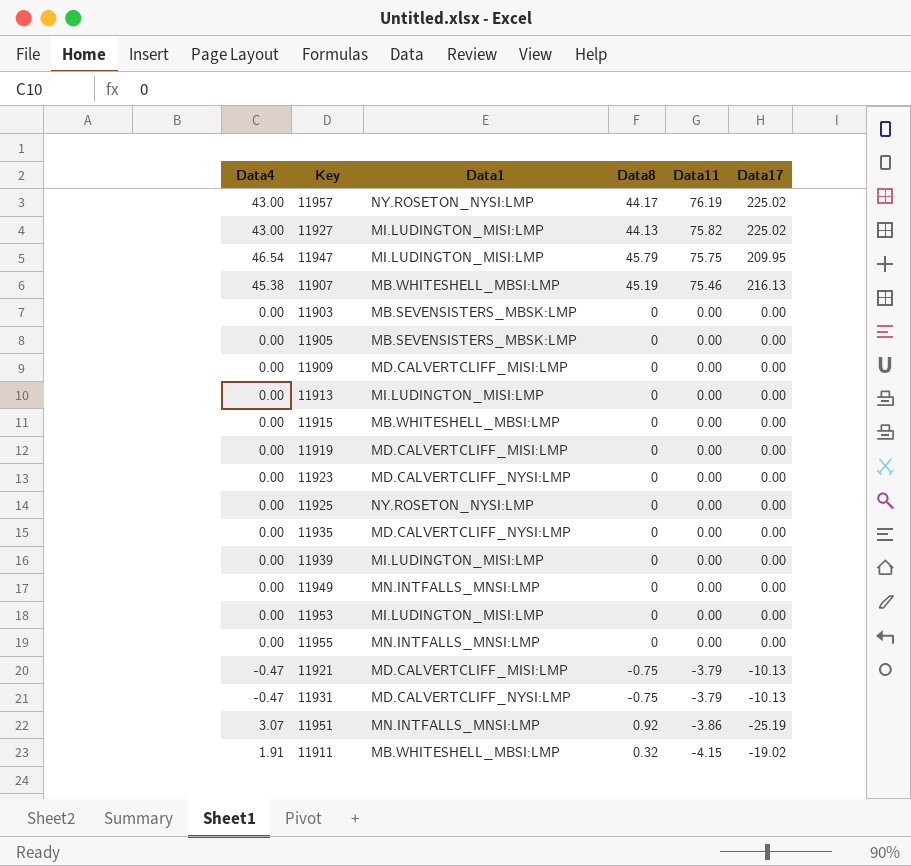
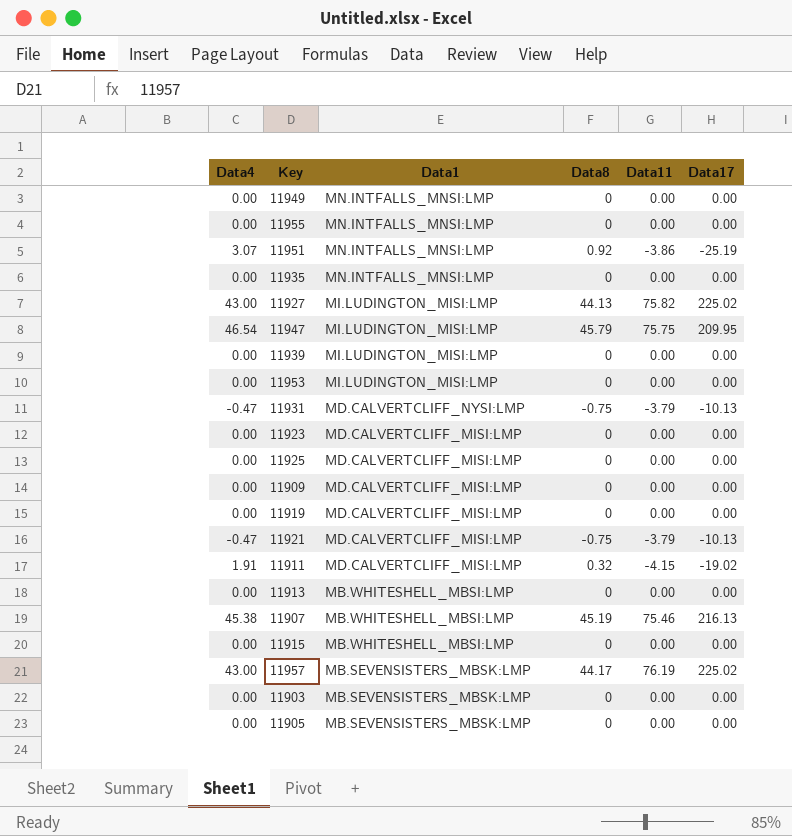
row order: Data11 descending -> Data1 descending
11935 | Data1: MD.CALVERTCLIFF_NYSI:LMP -> MN.INTFALLS_MNSI:LMP
11923 | Data1: MD.CALVERTCLIFF_NYSI:LMP -> MD.CALVERTCLIFF_MISI:LMP
11925 | Data1: NY.ROSETON_NYSI:LMP -> MD.CALVERTCLIFF_MISI:LMP
11911 | Data1: MB.WHITESHELL_MBSI:LMP -> MD.CALVERTCLIFF_MISI:LMP
11913 | Data1: MI.LUDINGTON_MISI:LMP -> MB.WHITESHELL_MBSI:LMP
11957 | Data1: NY.ROSETON_NYSI:LMP -> MB.SEVENSISTERS_MBSK:LMP

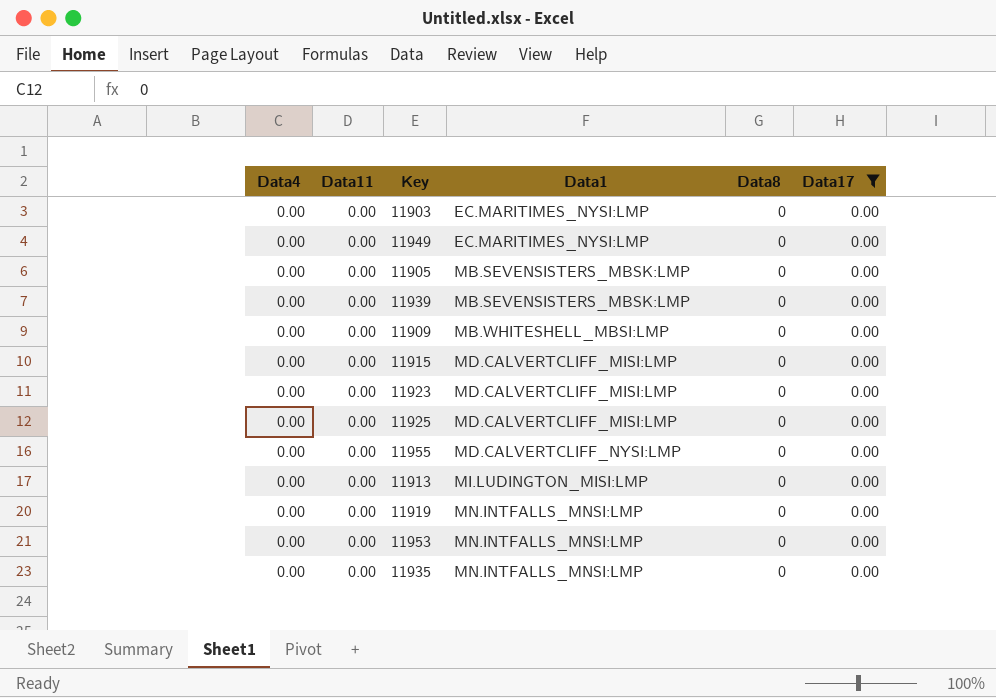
filter: none -> Data17 = 0.00
row order: Data1 descending -> Data1 ascending
column Data11 | position: 5 -> 2
11903 | Data1: MB.SEVENSISTERS_MBSK:LMP -> EC.MARITIMES_NYSI:LMP
11949 | Data1: MN.INTFALLS_MNSI:LMP -> EC.MARITIMES_NYSI:LMP
11939 | Data1: MI.LUDINGTON_MISI:LMP -> MB.SEVENSISTERS_MBSK:LMP
11909 | Data1: MD.CALVERTCLIFF_MISI:LMP -> MB.WHITESHELL_MBSI:LMP
11915 | Data1: MB.WHITESHELL_MBSI:LMP -> MD.CALVERTCLIFF_MISI:LMP
11955 | Data1: MN.INTFALLS_MNSI:LMP -> MD.CALVERTCLIFF_NYSI:LMP
11913 | Data1: MB.WHITESHELL_MBSI:LMP -> MI.LUDINGTON_MISI:LMP
11919 | Data1: MD.CALVERTCLIFF_MISI:LMP -> MN.INTFALLS_MNSI:LMP
11953 | Data1: MI.LUDINGTON_MISI:LMP -> MN.INTFALLS_MNSI:LMP

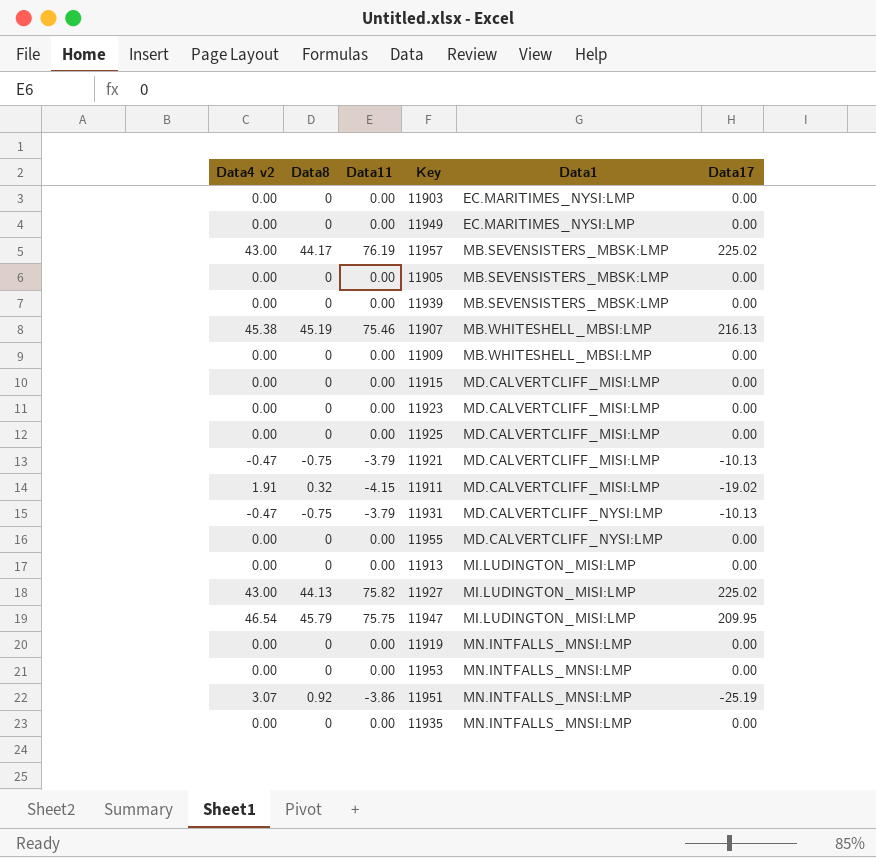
filter: Data17 = 0.00 -> none
column name: Data4 -> Data4 v2
column Data8 | position: 5 -> 2

